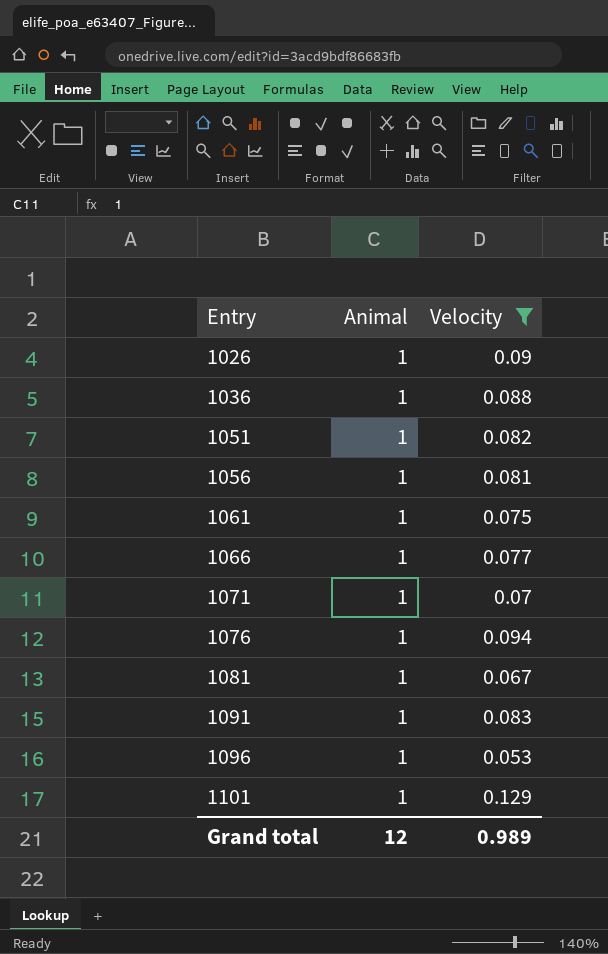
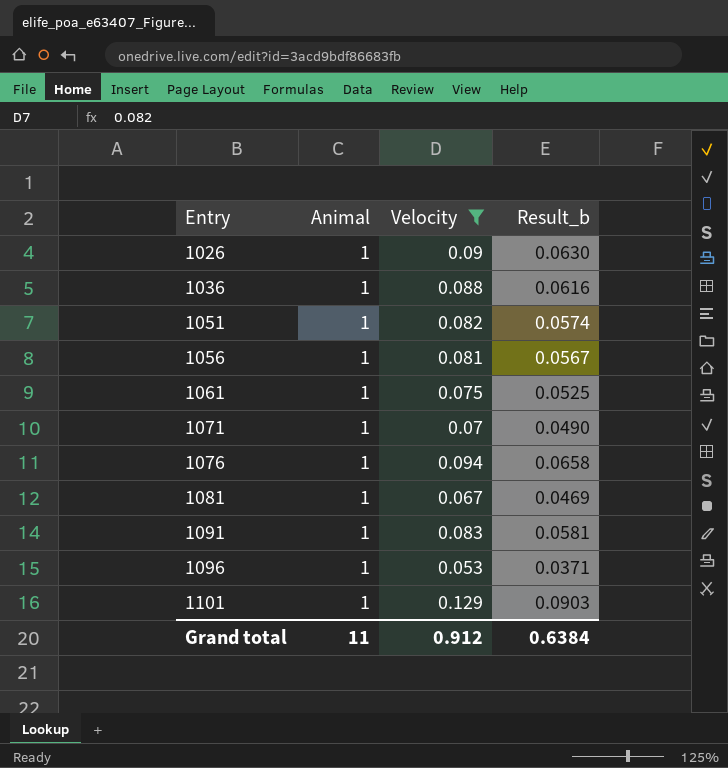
column Result_b | formula: none -> [Velocity] * 0.7
row 1066: 1 | 0.077 -> none
Grand total | Animal: 12 -> 11
Grand total | Velocity: 0.989 -> 0.912

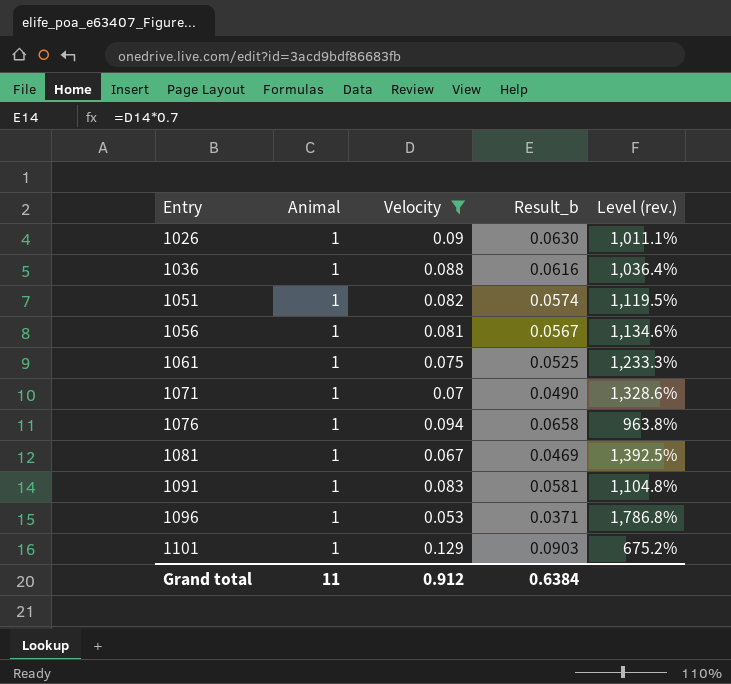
column Level (rev.) | formula: none -> ([Animal] - [Velocity]) / [Velocity]

